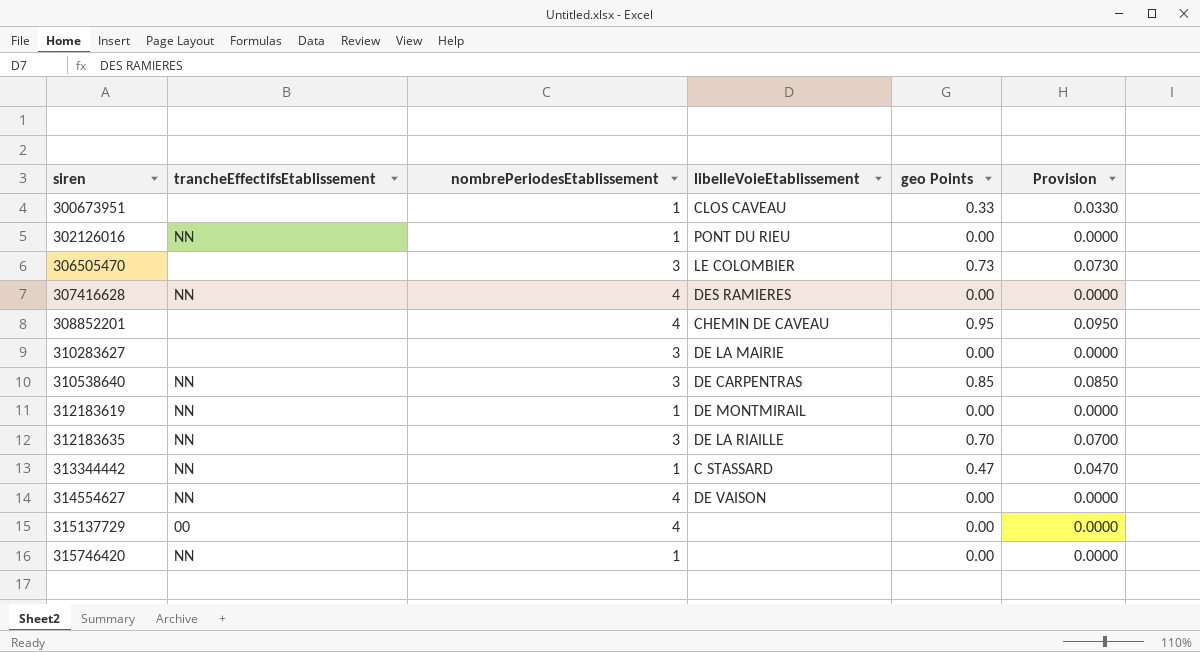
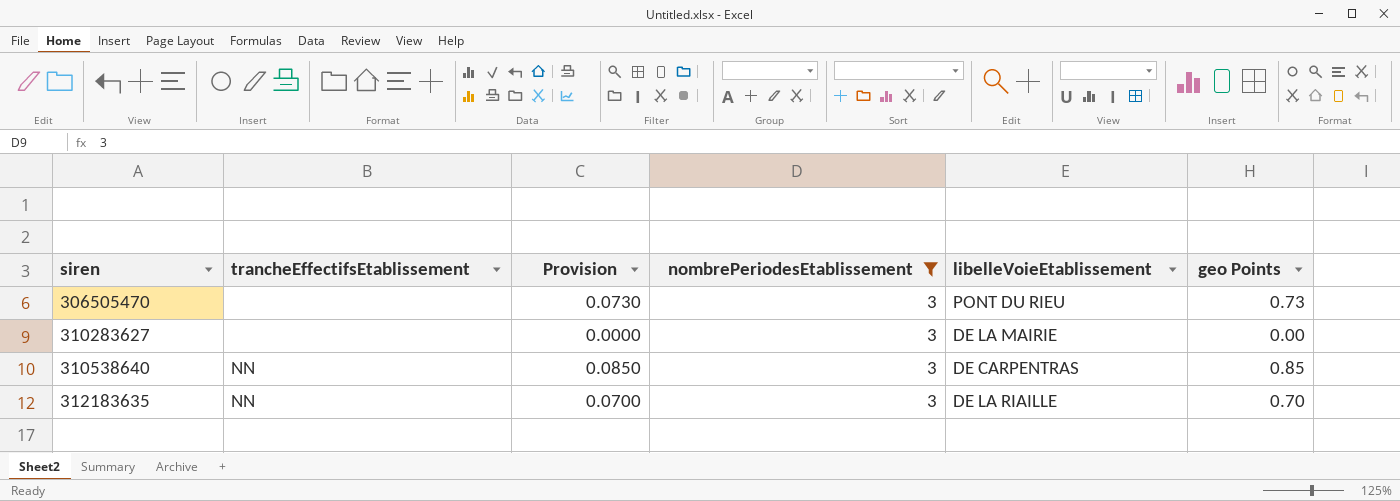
filter: none -> nombrePeriodesEtablissement = 3
column Provision | position: 6 -> 3
306505470 | libelleVoieEtablissement: LE COLOMBIER -> PONT DU RIEU

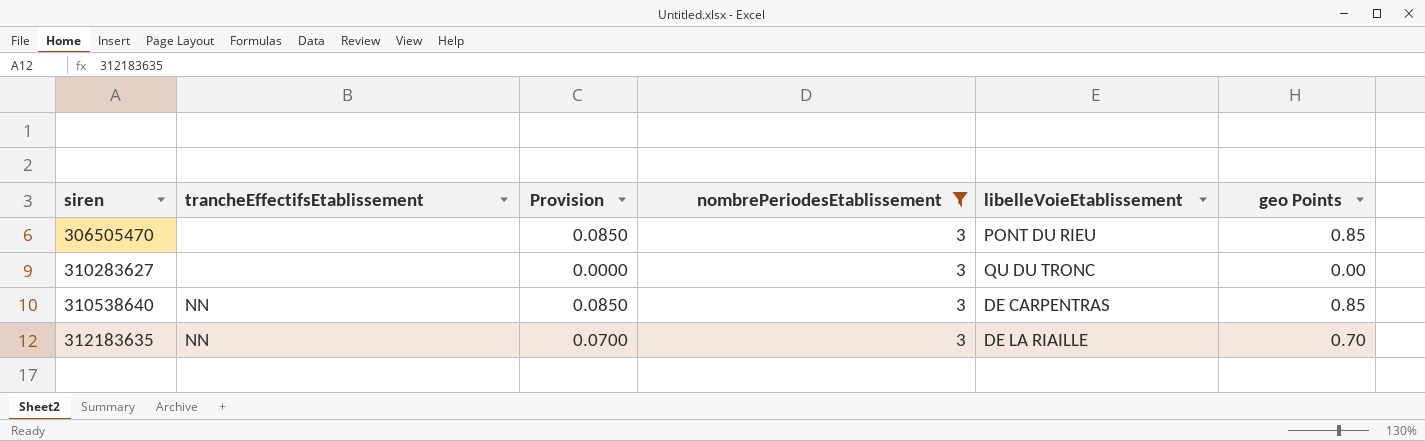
306505470 | Provision: 0.0730 -> 0.0850
306505470 | geo Points: 0.73 -> 0.85
310283627 | libelleVoieEtablissement: DE LA MAIRIE -> QU DU TRONC

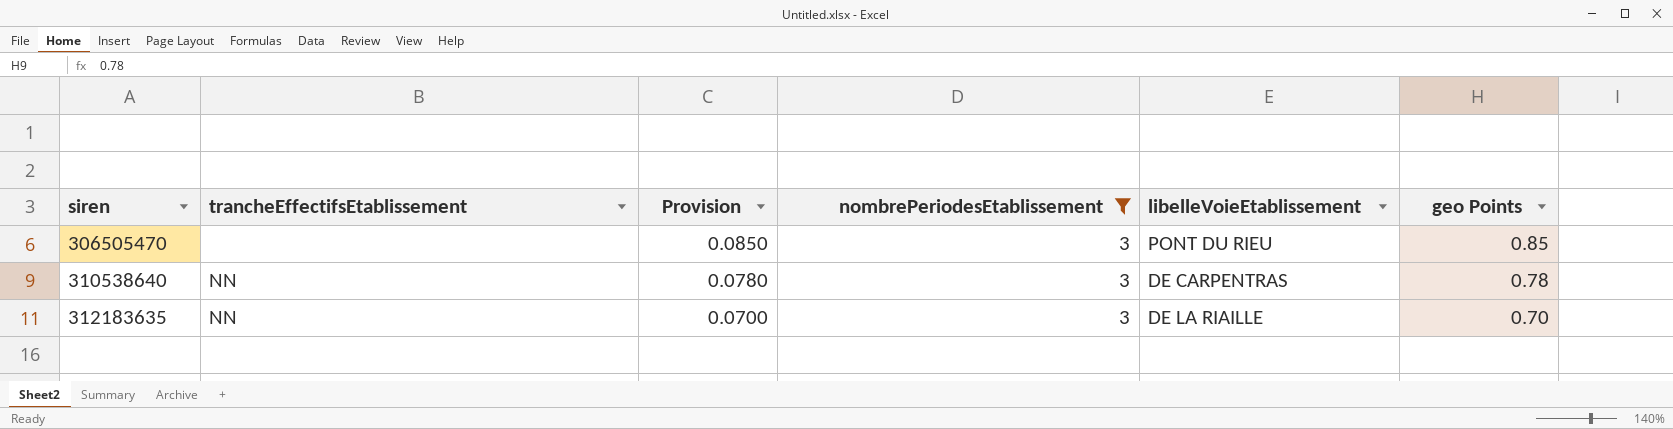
row 310283627: none | 0.0000 | 3 | QU DU TRONC | 0.00 -> none
310538640 | Provision: 0.0850 -> 0.0780
310538640 | geo Points: 0.85 -> 0.78

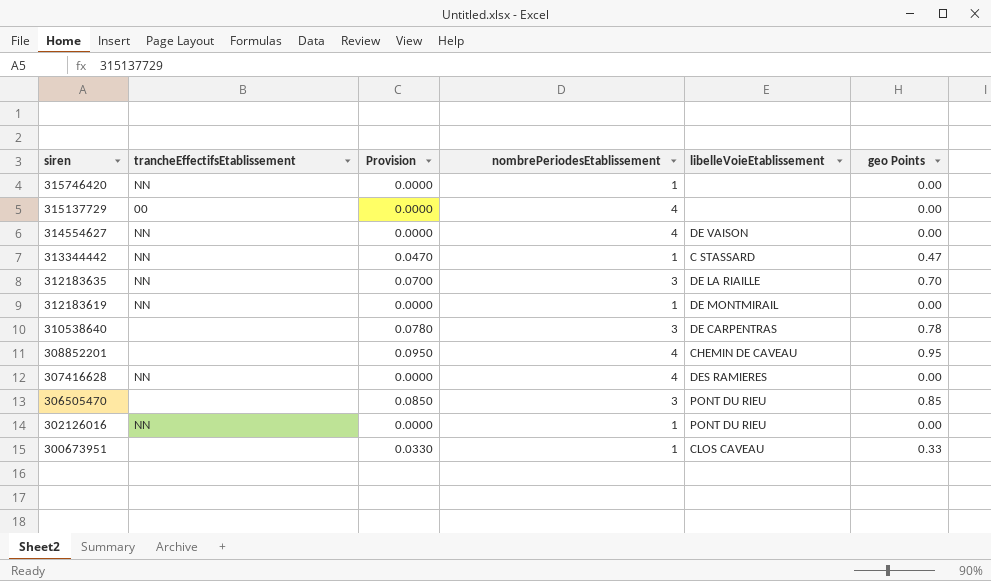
filter: nombrePeriodesEtablissement = 3 -> none
row order: siren ascending -> siren descending
310538640 | trancheEffectifsEtablissement: NN -> none

